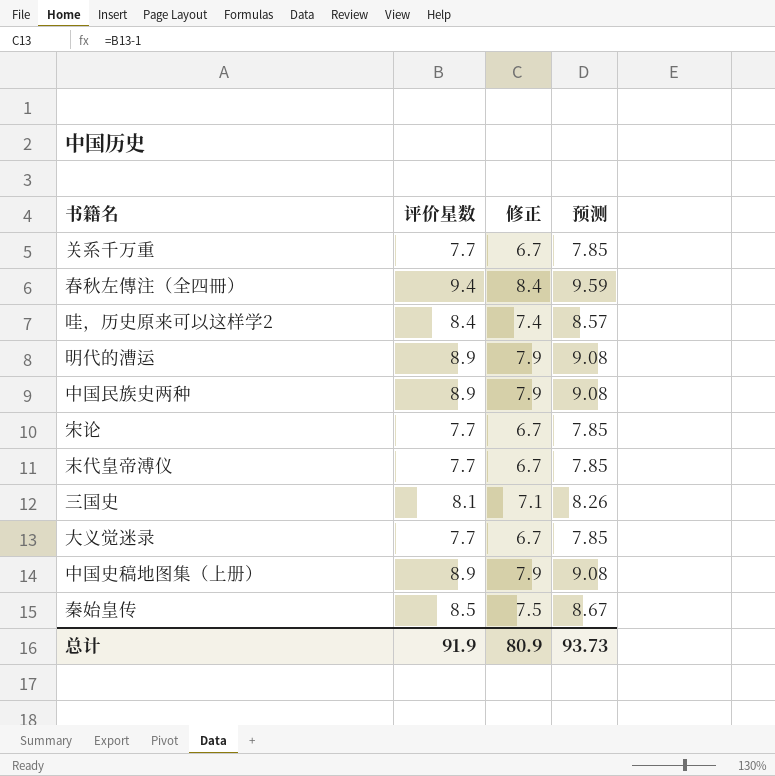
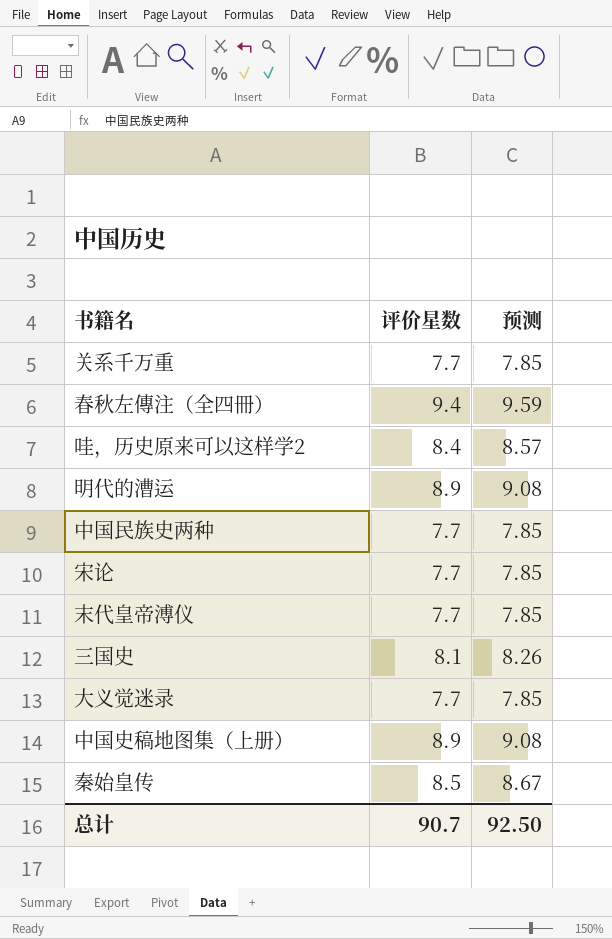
column 修正 | formula: [评价星数] - 1 -> none
中国民族史两种 | 评价星数: 8.9 -> 7.7
中国民族史两种 | 预测: 9.08 -> 7.85
总计 | 评价星数: 91.9 -> 90.7
总计 | 预测: 93.73 -> 92.50

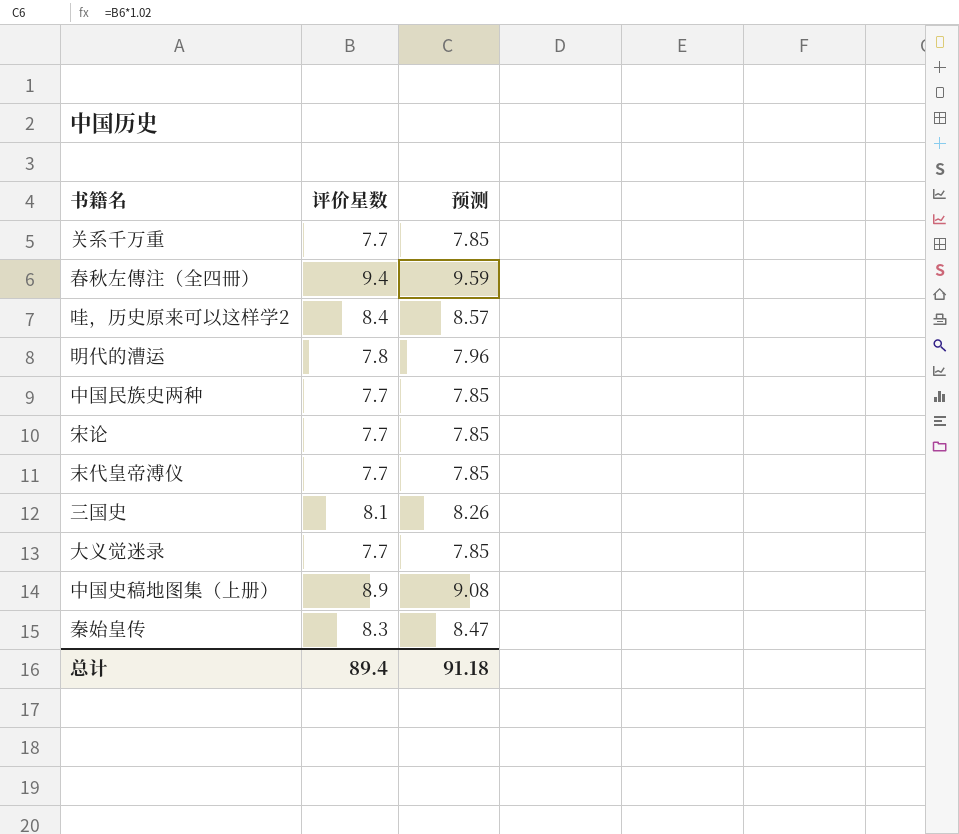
明代的漕运 | 评价星数: 8.9 -> 7.8
明代的漕运 | 预测: 9.08 -> 7.96
秦始皇传 | 评价星数: 8.5 -> 8.3
秦始皇传 | 预测: 8.67 -> 8.47
总计 | 评价星数: 90.7 -> 89.4
总计 | 预测: 92.50 -> 91.18

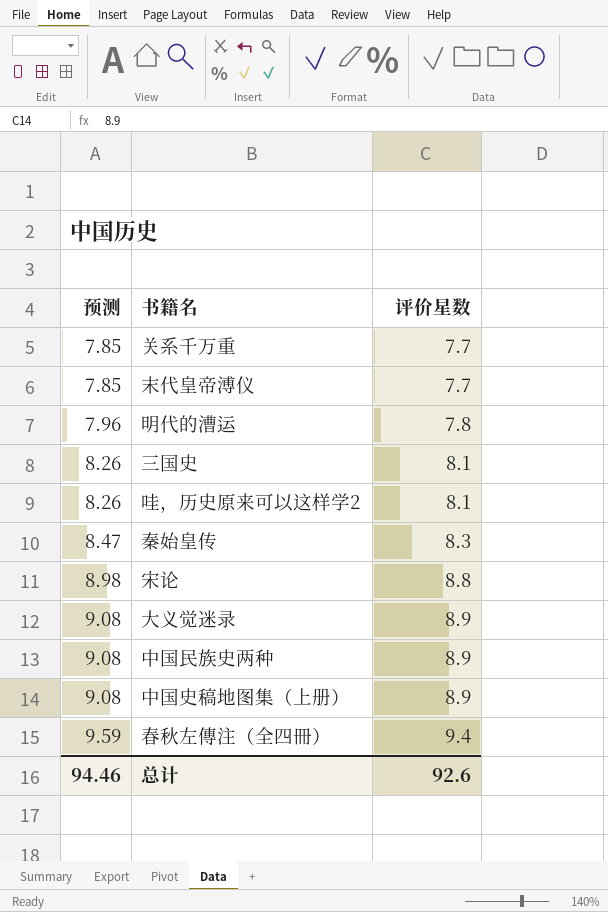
row order: none -> 预测 ascending
column 预测 | position: 3 -> 1
哇，历史原来可以这样学2 | 预测: 8.57 -> 8.26
哇，历史原来可以这样学2 | 评价星数: 8.4 -> 8.1
宋论 | 预测: 7.85 -> 8.98
宋论 | 评价星数: 7.7 -> 8.8
大义觉迷录 | 预测: 7.85 -> 9.08
大义觉迷录 | 评价星数: 7.7 -> 8.9
中国民族史两种 | 预测: 7.85 -> 9.08
中国民族史两种 | 评价星数: 7.7 -> 8.9
总计 | 预测: 91.18 -> 94.46
总计 | 评价星数: 89.4 -> 92.6

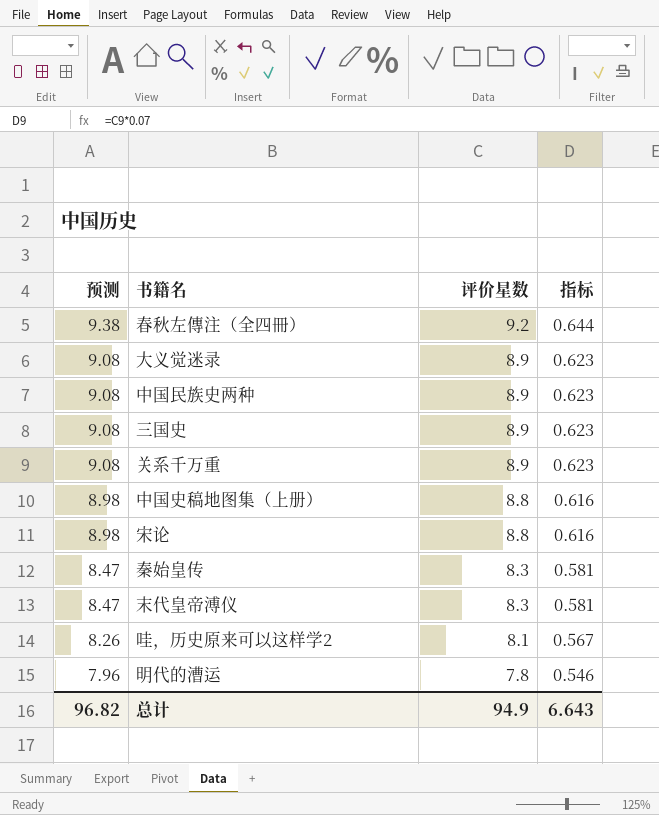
row order: 预测 ascending -> 预测 descending
column 指标 | formula: none -> [评价星数] * 0.07
春秋左傳注（全四冊） | 预测: 9.59 -> 9.38
春秋左傳注（全四冊） | 评价星数: 9.4 -> 9.2
三国史 | 预测: 8.26 -> 9.08
三国史 | 评价星数: 8.1 -> 8.9
关系千万重 | 预测: 7.85 -> 9.08
关系千万重 | 评价星数: 7.7 -> 8.9
中国史稿地图集（上册） | 预测: 9.08 -> 8.98
中国史稿地图集（上册） | 评价星数: 8.9 -> 8.8
末代皇帝溥仪 | 预测: 7.85 -> 8.47
末代皇帝溥仪 | 评价星数: 7.7 -> 8.3
总计 | 预测: 94.46 -> 96.82
总计 | 评价星数: 92.6 -> 94.9

